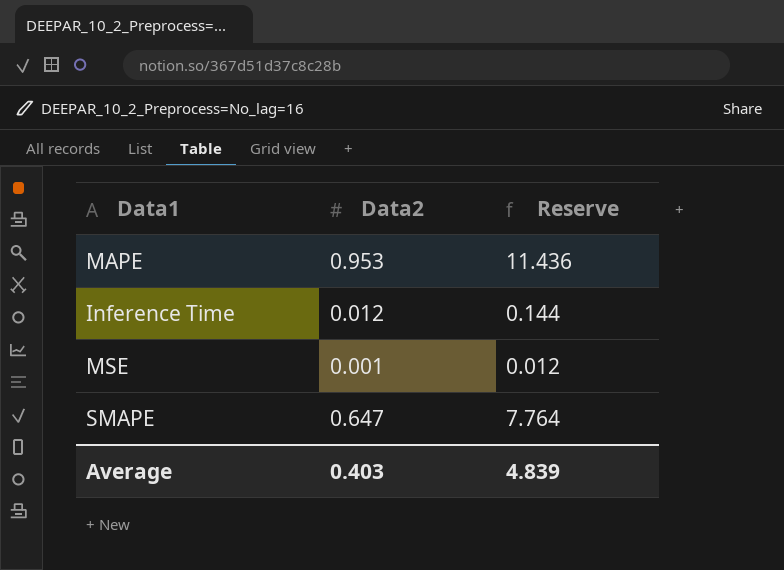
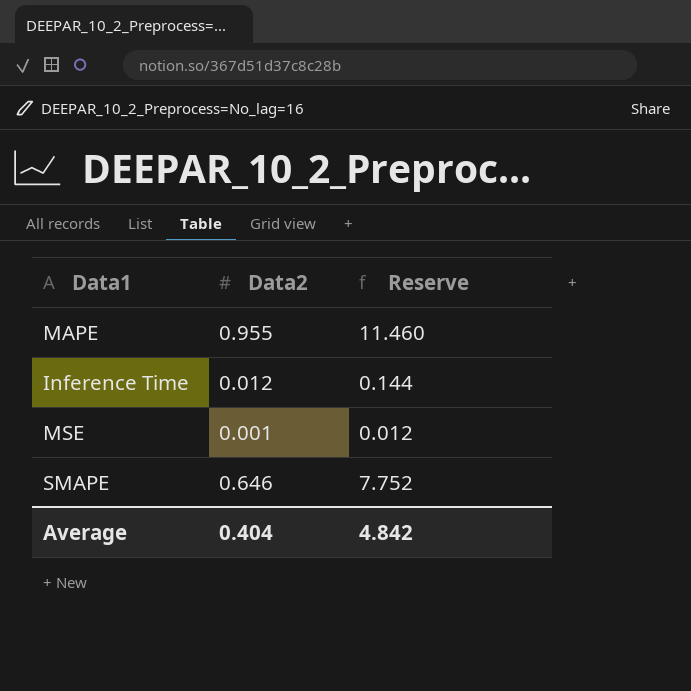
MAPE | Data2: 0.953 -> 0.955
MAPE | Reserve: 11.436 -> 11.460
SMAPE | Data2: 0.647 -> 0.646
SMAPE | Reserve: 7.764 -> 7.752
Average | Data2: 0.403 -> 0.404
Average | Reserve: 4.839 -> 4.842

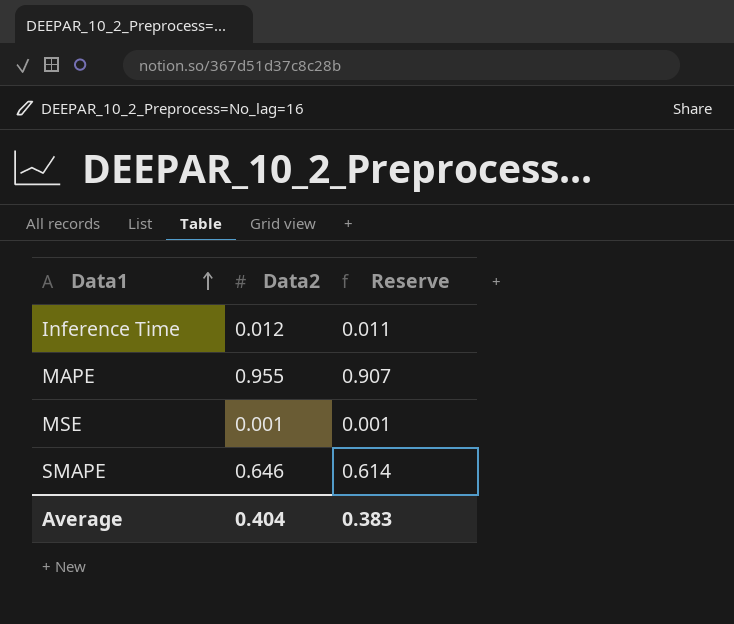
row order: none -> Data1 ascending
column Reserve | formula: [Data2] * 12 -> [Data2] * 0.95
Average | Reserve: 4.842 -> 0.383

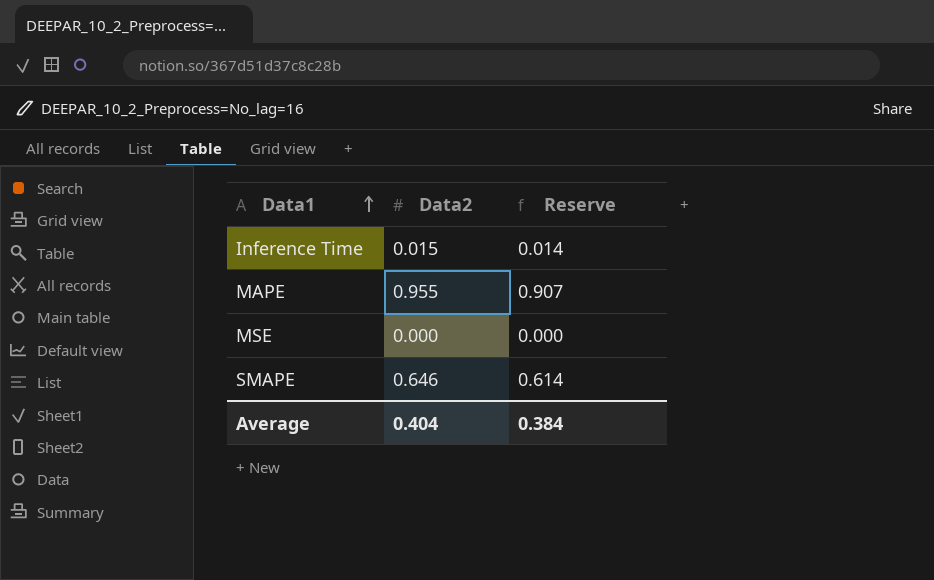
Inference Time | Data2: 0.012 -> 0.015
Inference Time | Reserve: 0.011 -> 0.014
MSE | Data2: 0.001 -> 0.000
MSE | Reserve: 0.001 -> 0.000
Average | Reserve: 0.383 -> 0.384

